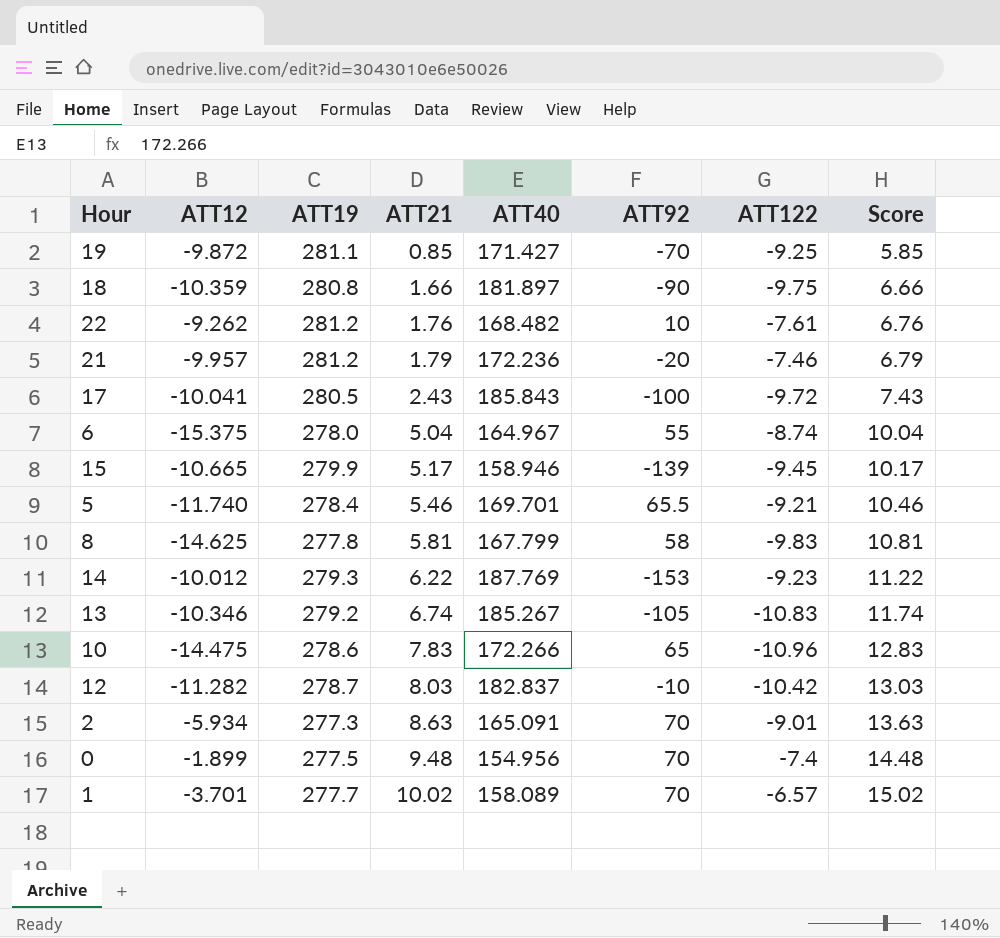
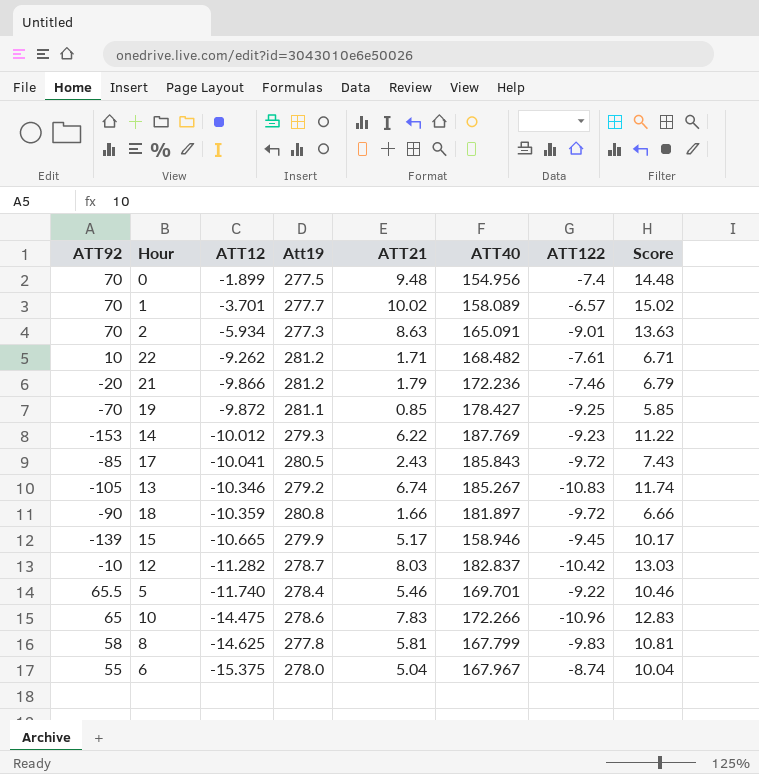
row order: ATT21 ascending -> ATT12 descending
column ATT92 | position: 6 -> 1
column name: ATT19 -> Att19
22 | ATT21: 1.76 -> 1.71
22 | Score: 6.76 -> 6.71
21 | ATT12: -9.957 -> -9.866
19 | ATT40: 171.427 -> 178.427
17 | ATT92: -100 -> -85
18 | ATT122: -9.75 -> -9.72
5 | ATT122: -9.21 -> -9.22
6 | ATT40: 164.967 -> 167.967

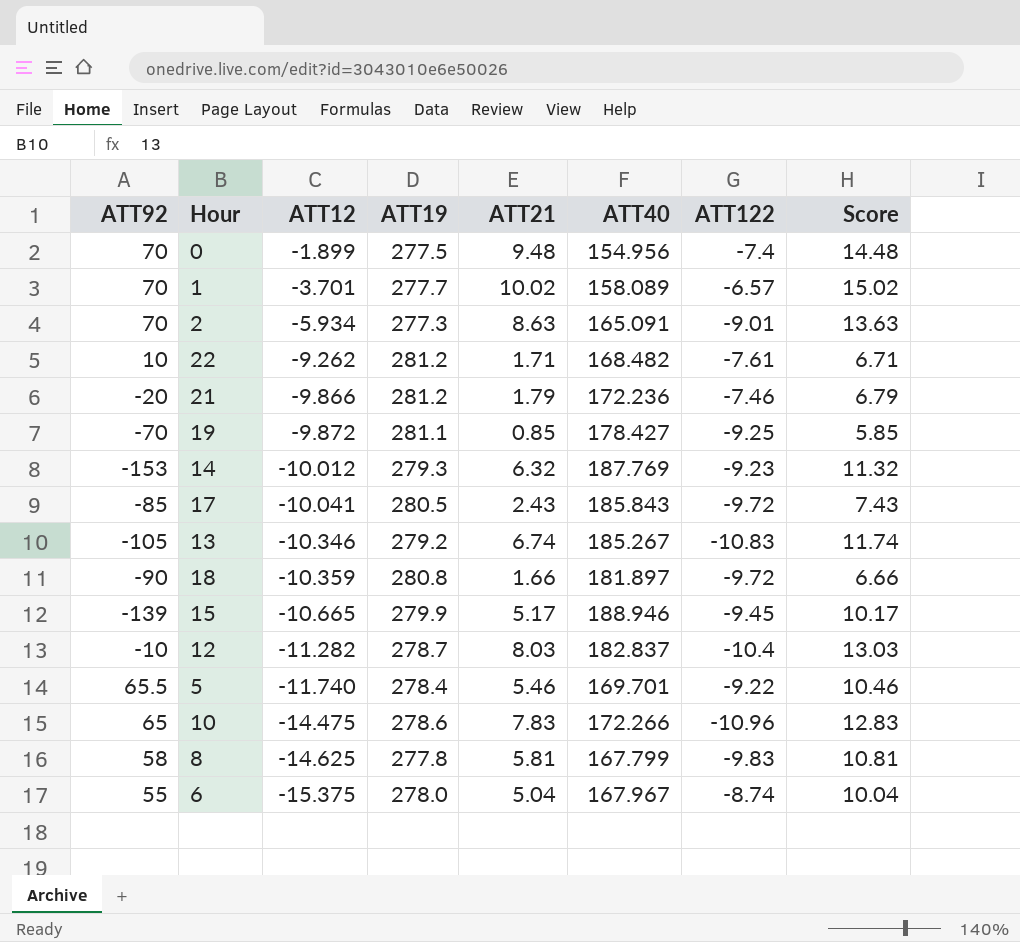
column name: Att19 -> ATT19
14 | ATT21: 6.22 -> 6.32
14 | Score: 11.22 -> 11.32
15 | ATT40: 158.946 -> 188.946
12 | ATT122: -10.42 -> -10.4

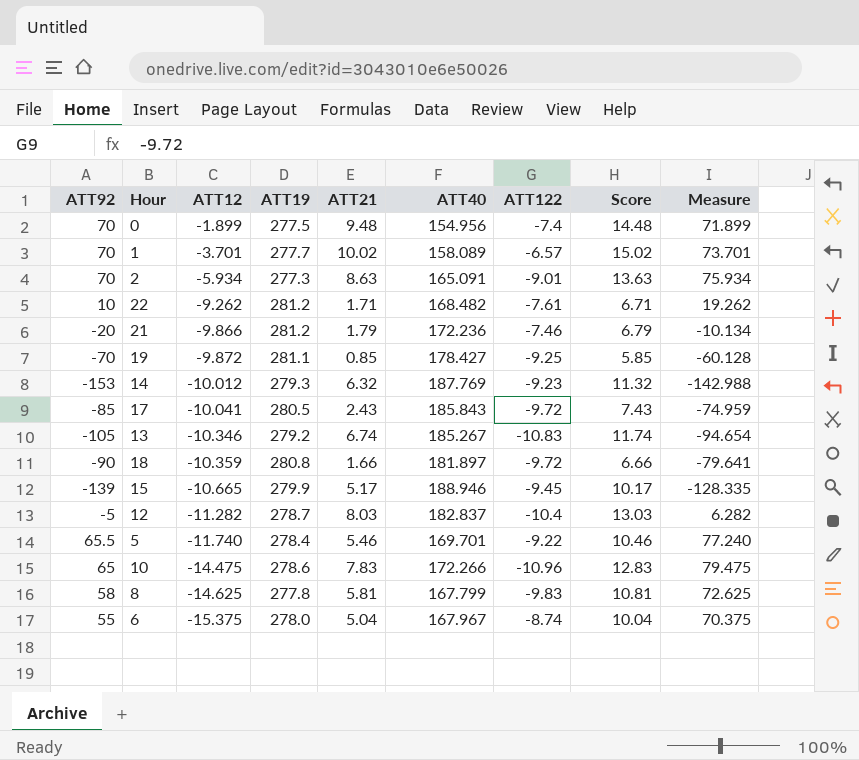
column Measure | formula: none -> [ATT92] - [ATT12]
12 | ATT92: -10 -> -5

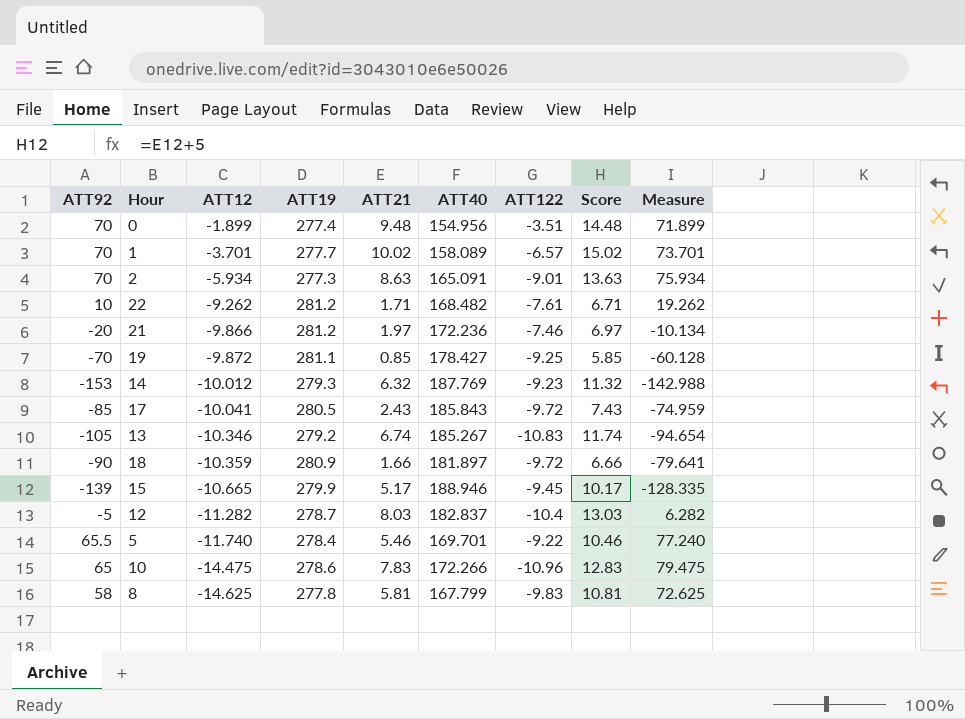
row 6: 55 | -15.375 | 278.0 | 5.04 | 167.967 | -8.74 | 10.04 | 70.375 -> none
0 | ATT19: 277.5 -> 277.4
0 | ATT122: -7.4 -> -3.51
21 | ATT21: 1.79 -> 1.97
21 | Score: 6.79 -> 6.97
18 | ATT19: 280.8 -> 280.9

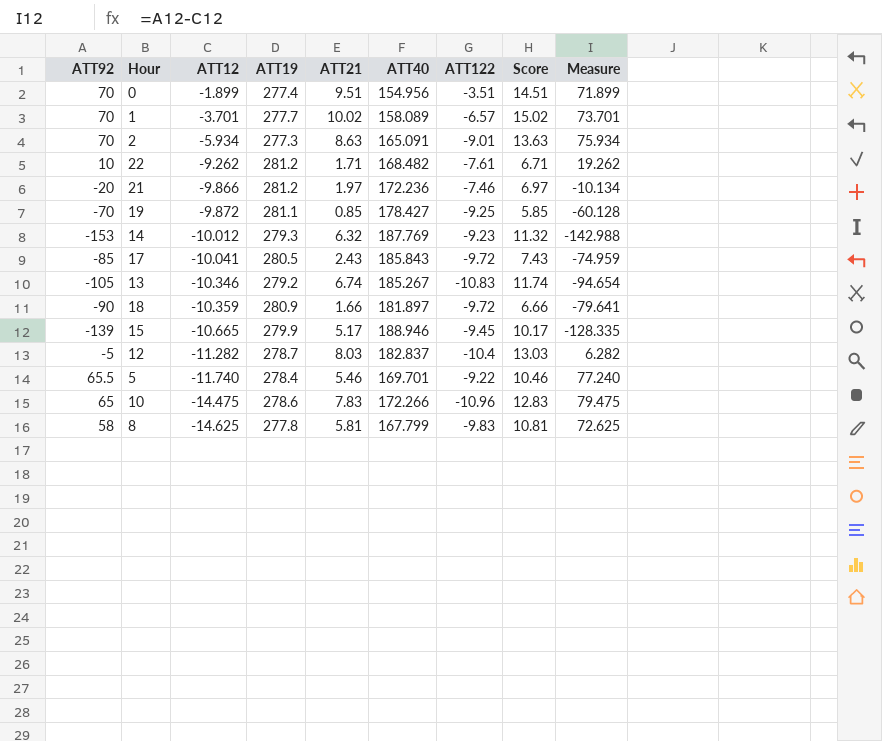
0 | ATT21: 9.48 -> 9.51
0 | Score: 14.48 -> 14.51

